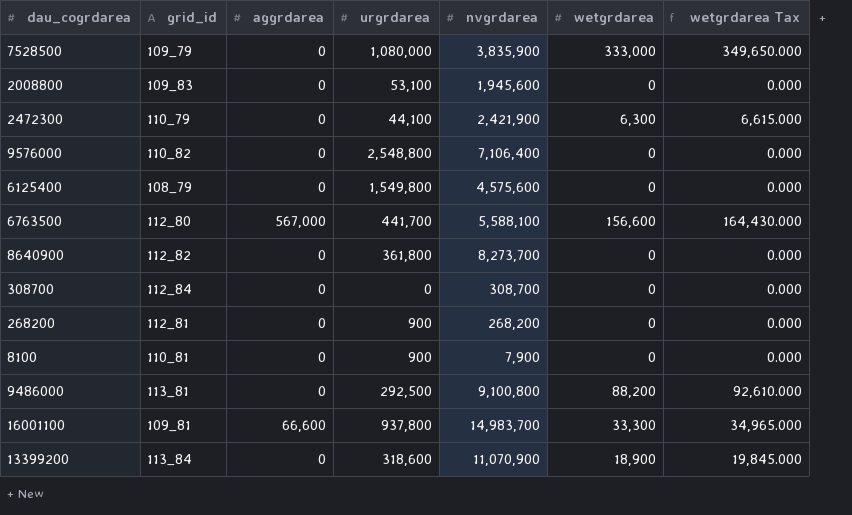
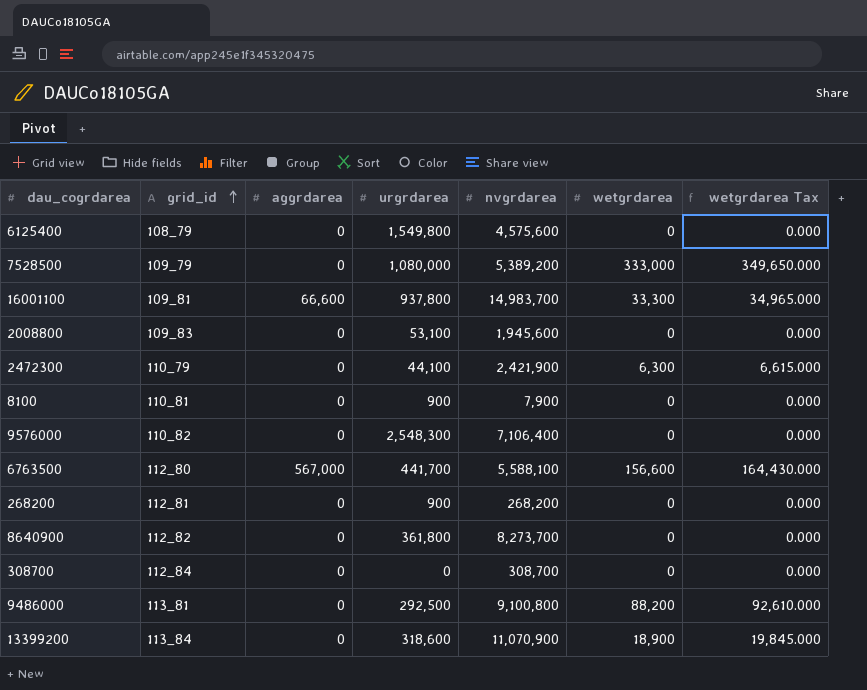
row order: none -> grid_id ascending
7528500 | nvgrdarea: 3,835,900 -> 5,389,200
9576000 | urgrdarea: 2,548,800 -> 2,548,300

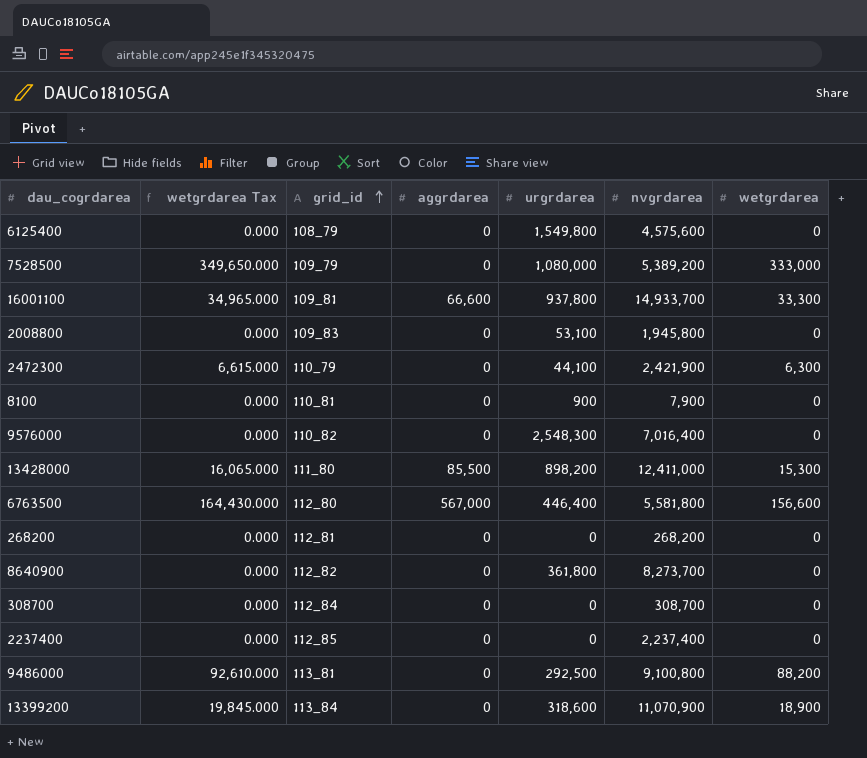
column wetgrdarea Tax | position: 7 -> 2
16001100 | nvgrdarea: 14,983,700 -> 14,933,700
2008800 | nvgrdarea: 1,945,600 -> 1,945,800
9576000 | nvgrdarea: 7,106,400 -> 7,016,400
row 13428000: none -> 16,065.000 | 111_80 | 85,500 | 898,200 | 12,411,000 | 15,300
6763500 | urgrdarea: 441,700 -> 446,400
6763500 | nvgrdarea: 5,588,100 -> 5,581,800
268200 | urgrdarea: 900 -> 0
row 2237400: none -> 0.000 | 112_85 | 0 | 0 | 2,237,400 | 0

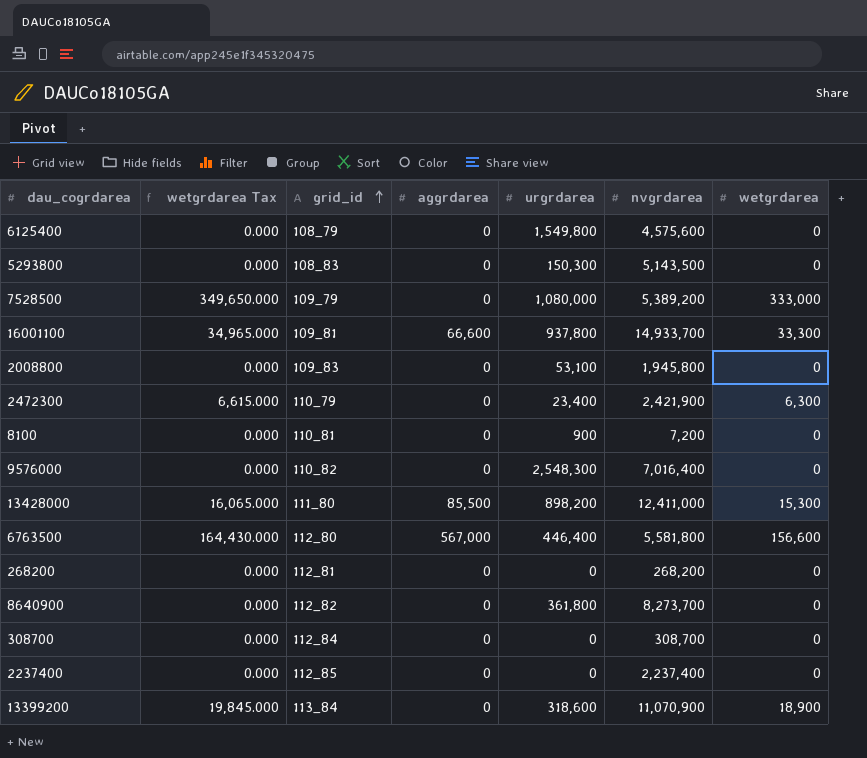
row 9486000: 92,610.000 | 113_81 | 0 | 292,500 | 9,100,800 | 88,200 -> none
row 5293800: none -> 0.000 | 108_83 | 0 | 150,300 | 5,143,500 | 0
2472300 | urgrdarea: 44,100 -> 23,400
8100 | nvgrdarea: 7,900 -> 7,200

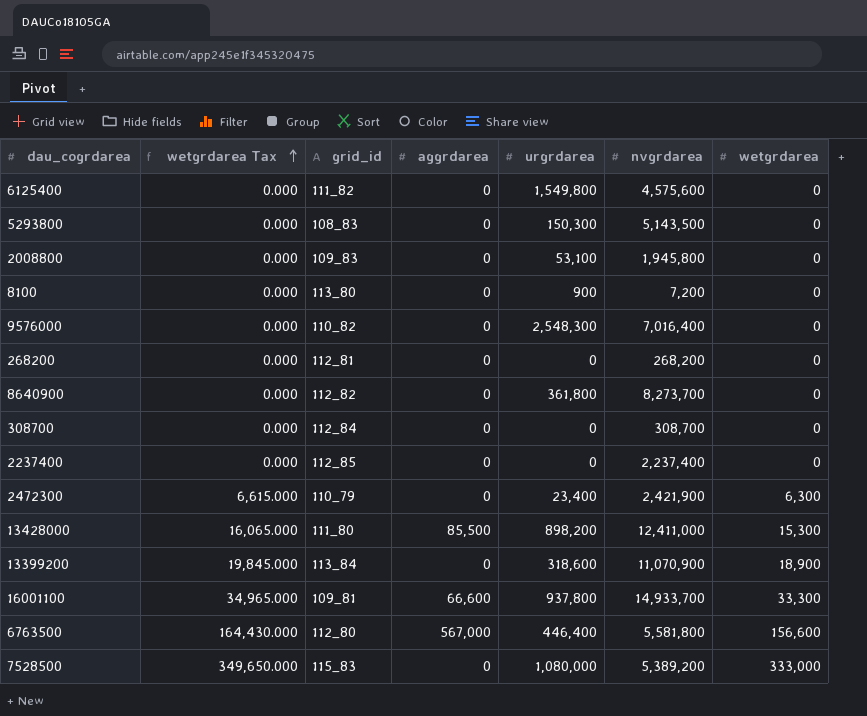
row order: grid_id ascending -> wetgrdarea Tax ascending
6125400 | grid_id: 108_79 -> 111_82
8100 | grid_id: 110_81 -> 113_80
7528500 | grid_id: 109_79 -> 115_83

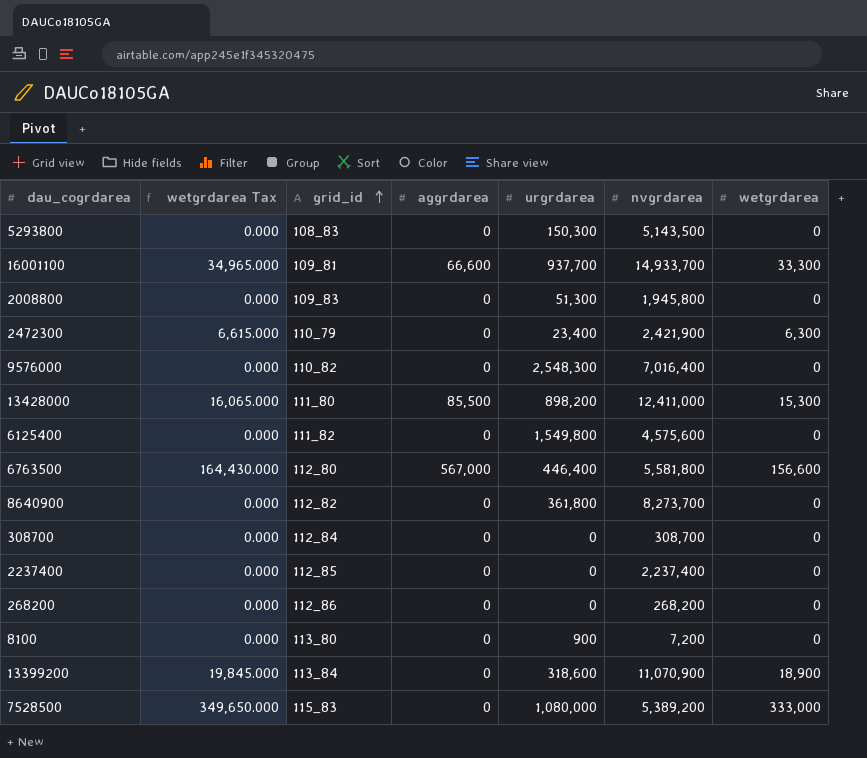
row order: wetgrdarea Tax ascending -> grid_id ascending
16001100 | urgrdarea: 937,800 -> 937,700
2008800 | urgrdarea: 53,100 -> 51,300
268200 | grid_id: 112_81 -> 112_86

